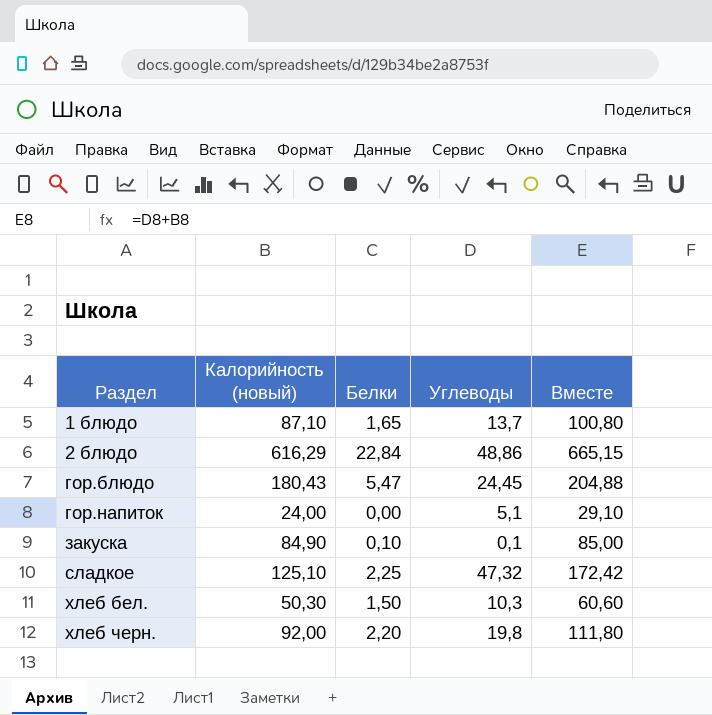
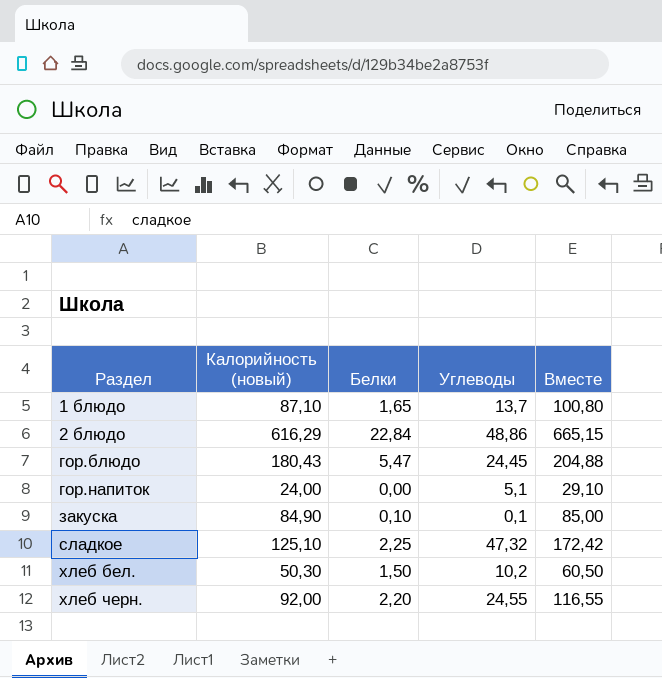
хлеб бел. | Углеводы: 10,3 -> 10,2
хлеб бел. | Вместе: 60,60 -> 60,50
хлеб черн. | Углеводы: 19,8 -> 24,55
хлеб черн. | Вместе: 111,80 -> 116,55

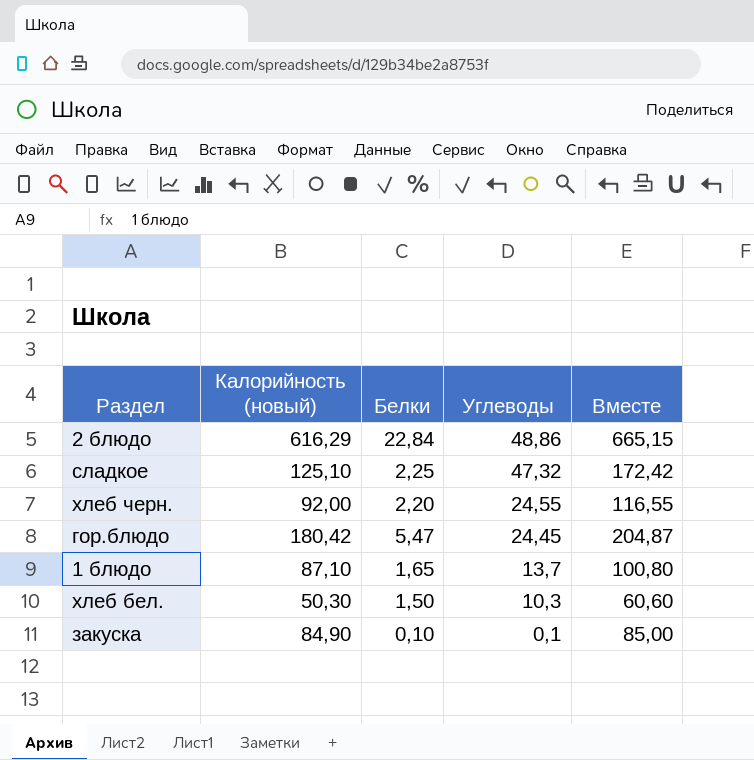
row order: Раздел ascending -> Углеводы descending
row гор.напиток: 24,00 | 0,00 | 5,1 | 29,10 -> none
гор.блюдо | Калорийность (новый): 180,43 -> 180,42
гор.блюдо | Вместе: 204,88 -> 204,87
хлеб бел. | Углеводы: 10,2 -> 10,3
хлеб бел. | Вместе: 60,50 -> 60,60

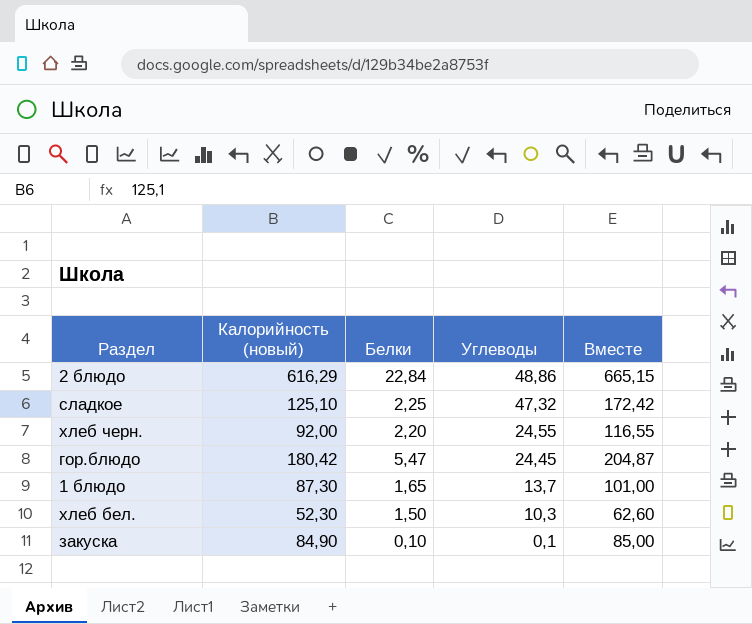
1 блюдо | Калорийность (новый): 87,10 -> 87,30
1 блюдо | Вместе: 100,80 -> 101,00
хлеб бел. | Калорийность (новый): 50,30 -> 52,30
хлеб бел. | Вместе: 60,60 -> 62,60

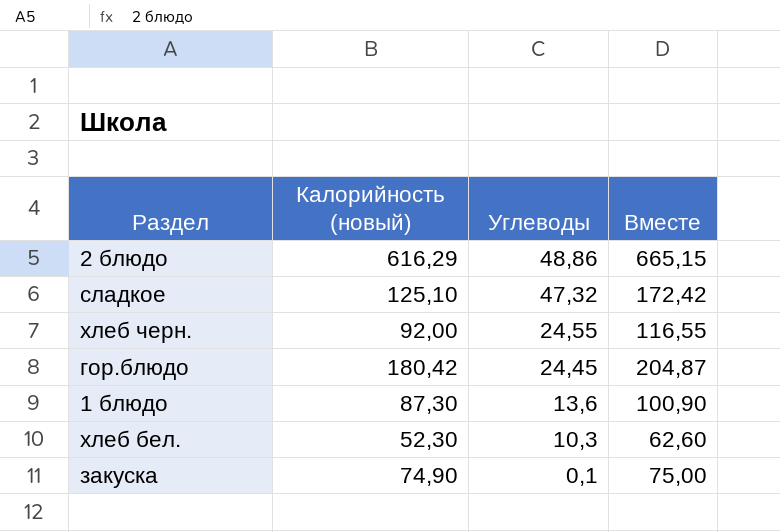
column Белки | position: 3 -> none
1 блюдо | Углеводы: 13,7 -> 13,6
1 блюдо | Вместе: 101,00 -> 100,90
закуска | Калорийность (новый): 84,90 -> 74,90
закуска | Вместе: 85,00 -> 75,00

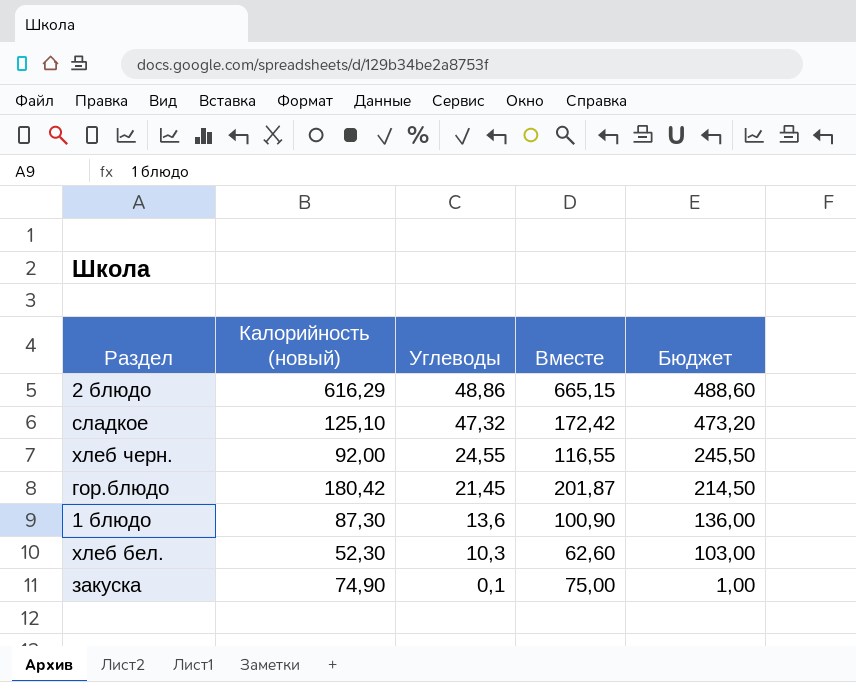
column Бюджет | formula: none -> [Углеводы] * 10
гор.блюдо | Углеводы: 24,45 -> 21,45
гор.блюдо | Вместе: 204,87 -> 201,87

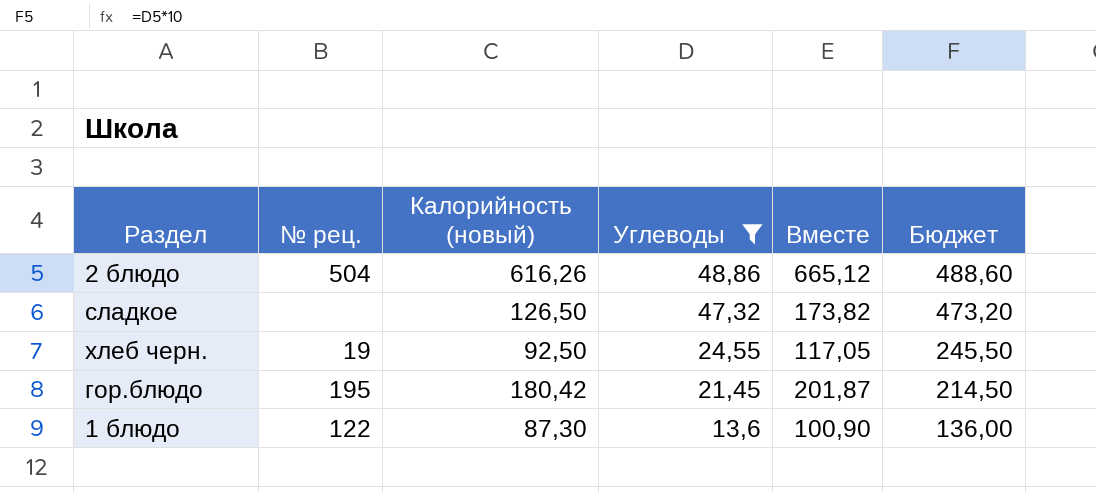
filter: none -> Углеводы >= 13,6
column № рец. | position: none -> 2
2 блюдо | Калорийность (новый): 616,29 -> 616,26
2 блюдо | Вместе: 665,15 -> 665,12
сладкое | Калорийность (новый): 125,10 -> 126,50
сладкое | Вместе: 172,42 -> 173,82
хлеб черн. | Калорийность (новый): 92,00 -> 92,50
хлеб черн. | Вместе: 116,55 -> 117,05

